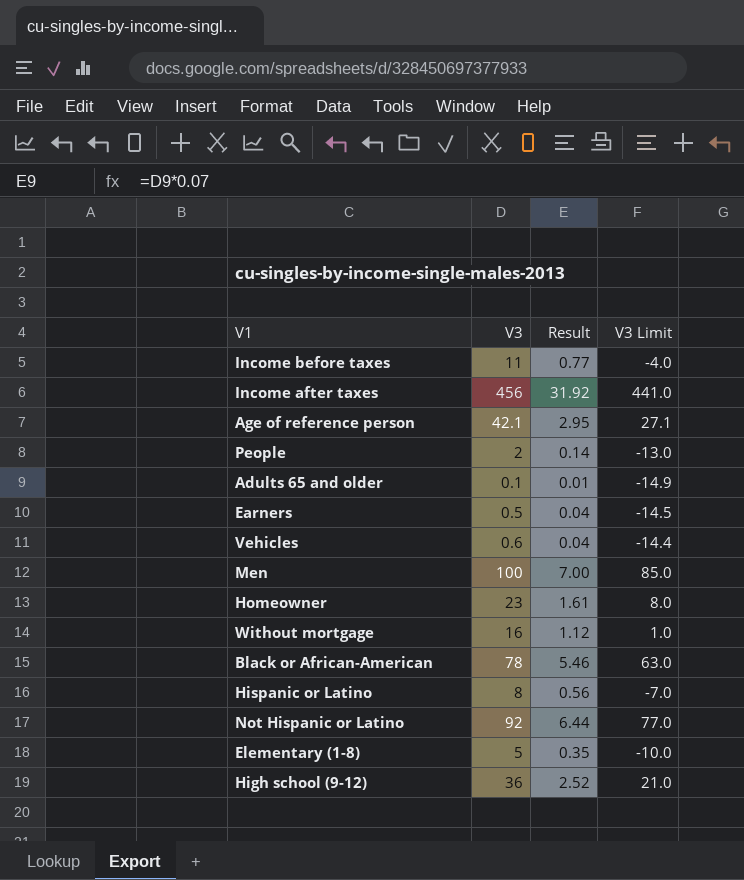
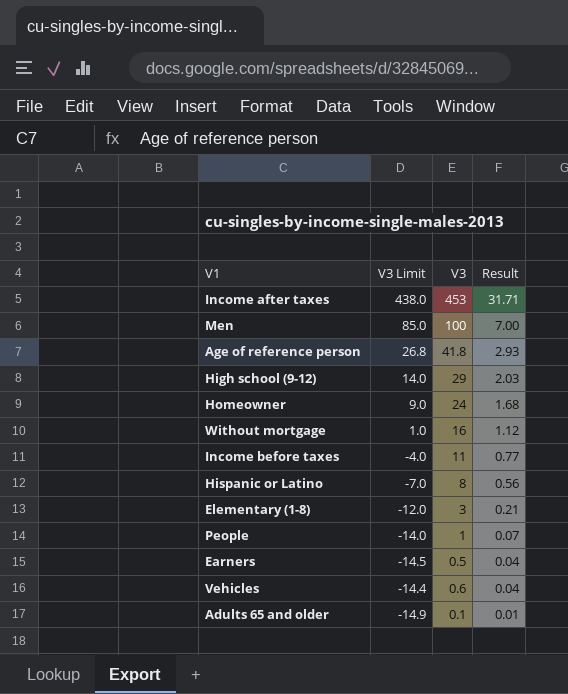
row order: none -> Result descending
column V3 Limit | position: 4 -> 2
row Black or African-American: 78 | 5.46 | 63.0 -> none
row Not Hispanic or Latino: 92 | 6.44 | 77.0 -> none
Income after taxes | V3 Limit: 441.0 -> 438.0
Income after taxes | V3: 456 -> 453
Income after taxes | Result: 31.92 -> 31.71
Age of reference person | V3 Limit: 27.1 -> 26.8
Age of reference person | V3: 42.1 -> 41.8
Age of reference person | Result: 2.95 -> 2.93
High school (9-12) | V3 Limit: 21.0 -> 14.0
High school (9-12) | V3: 36 -> 29
High school (9-12) | Result: 2.52 -> 2.03
Homeowner | V3 Limit: 8.0 -> 9.0
Homeowner | V3: 23 -> 24
Homeowner | Result: 1.61 -> 1.68
Elementary (1-8) | V3 Limit: -10.0 -> -12.0
Elementary (1-8) | V3: 5 -> 3
Elementary (1-8) | Result: 0.35 -> 0.21
People | V3 Limit: -13.0 -> -14.0
People | V3: 2 -> 1
People | Result: 0.14 -> 0.07

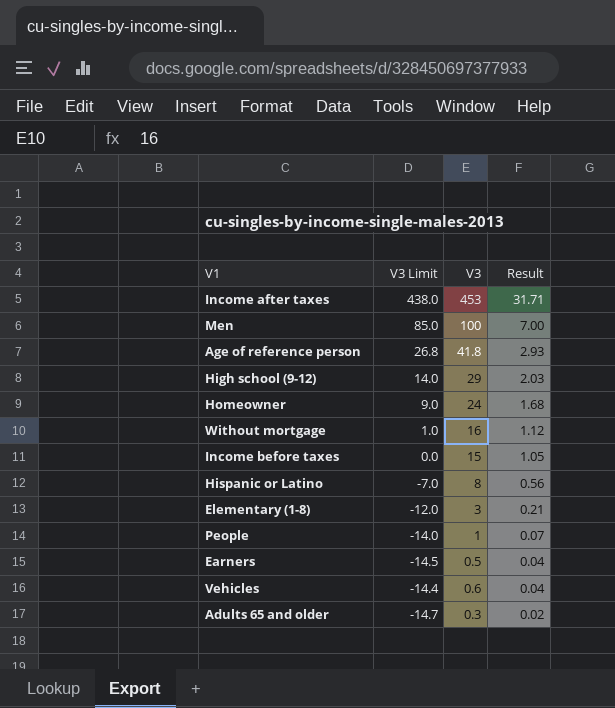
Income before taxes | V3 Limit: -4.0 -> 0.0
Income before taxes | V3: 11 -> 15
Income before taxes | Result: 0.77 -> 1.05
Adults 65 and older | V3 Limit: -14.9 -> -14.7
Adults 65 and older | V3: 0.1 -> 0.3
Adults 65 and older | Result: 0.01 -> 0.02

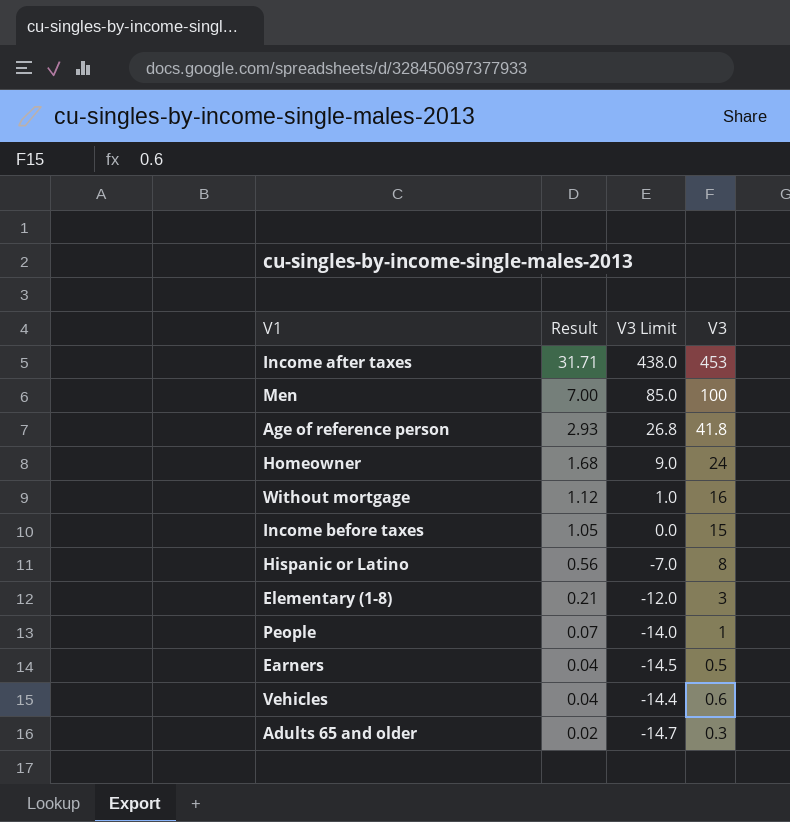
column Result | position: 4 -> 2
row High school (9-12): 14.0 | 29 | 2.03 -> none

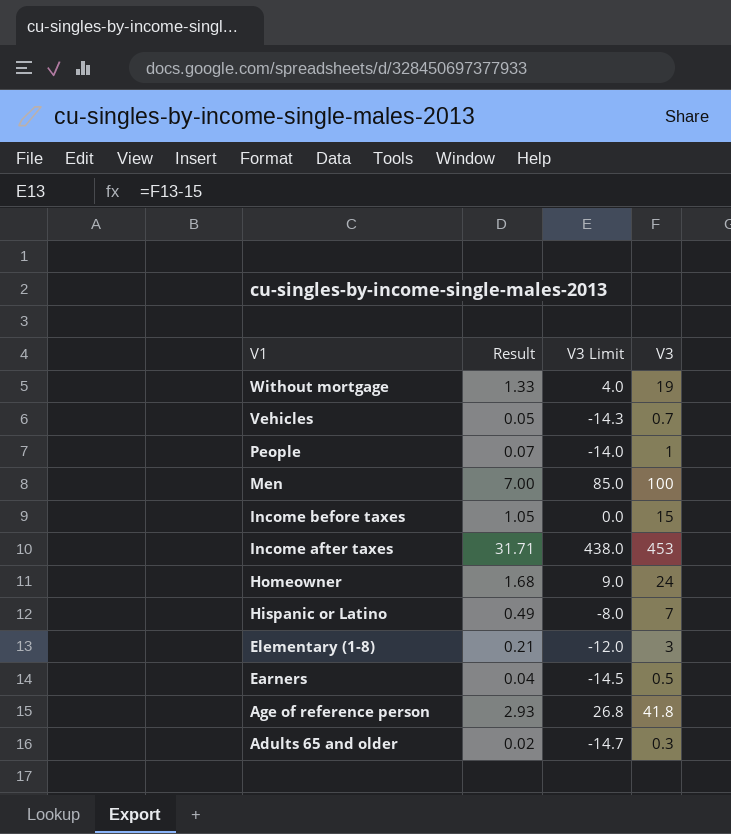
row order: Result descending -> V1 descending
Without mortgage | Result: 1.12 -> 1.33
Without mortgage | V3 Limit: 1.0 -> 4.0
Without mortgage | V3: 16 -> 19
Vehicles | Result: 0.04 -> 0.05
Vehicles | V3 Limit: -14.4 -> -14.3
Vehicles | V3: 0.6 -> 0.7
Hispanic or Latino | Result: 0.56 -> 0.49
Hispanic or Latino | V3 Limit: -7.0 -> -8.0
Hispanic or Latino | V3: 8 -> 7

